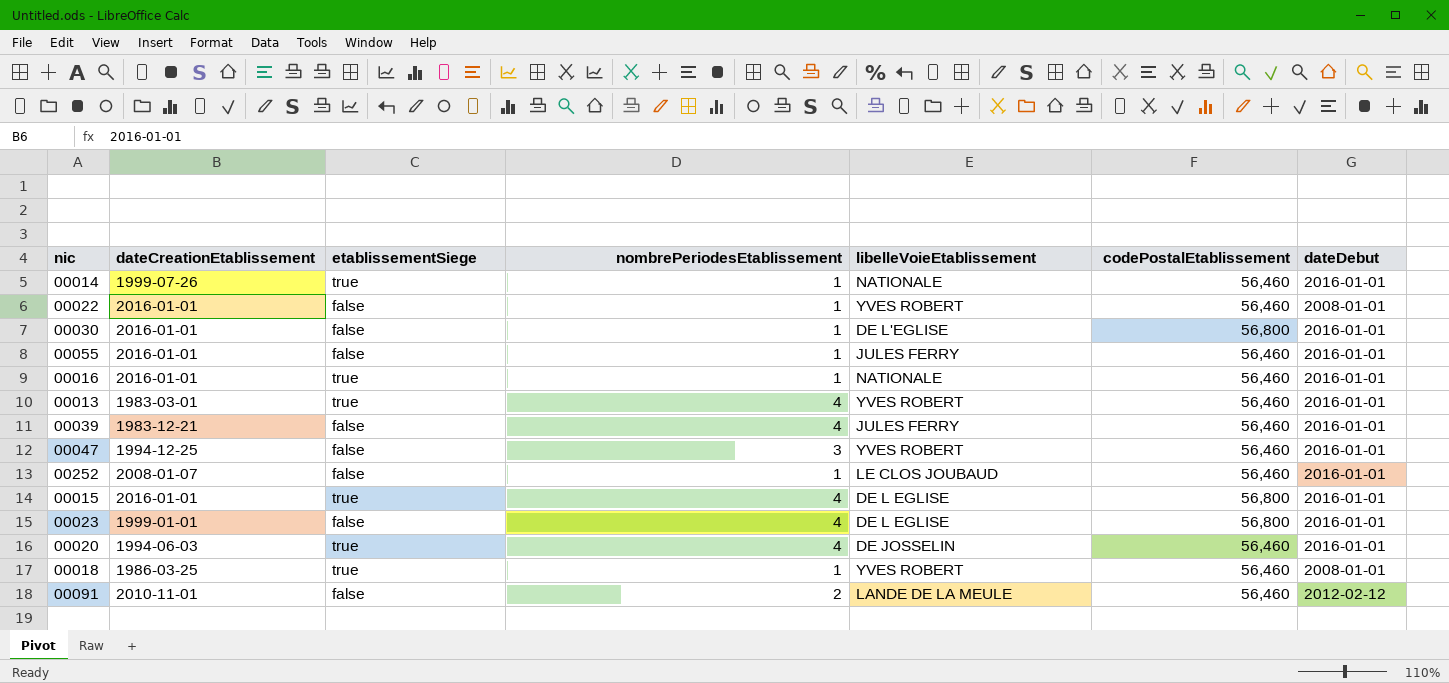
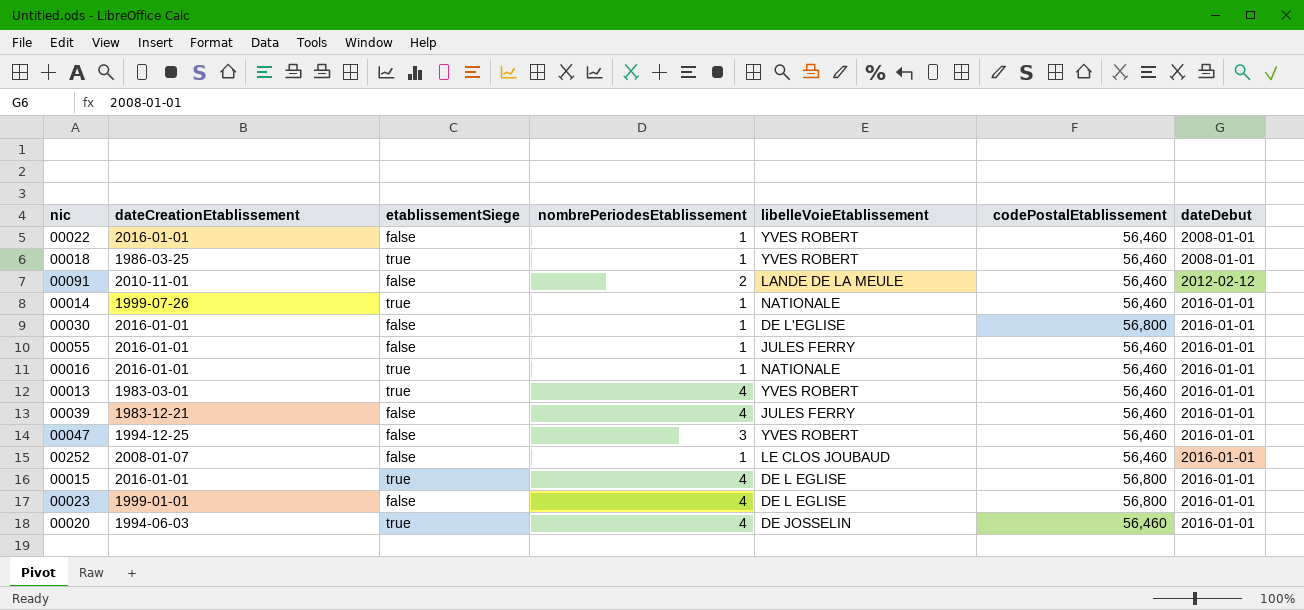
row order: none -> dateDebut ascending

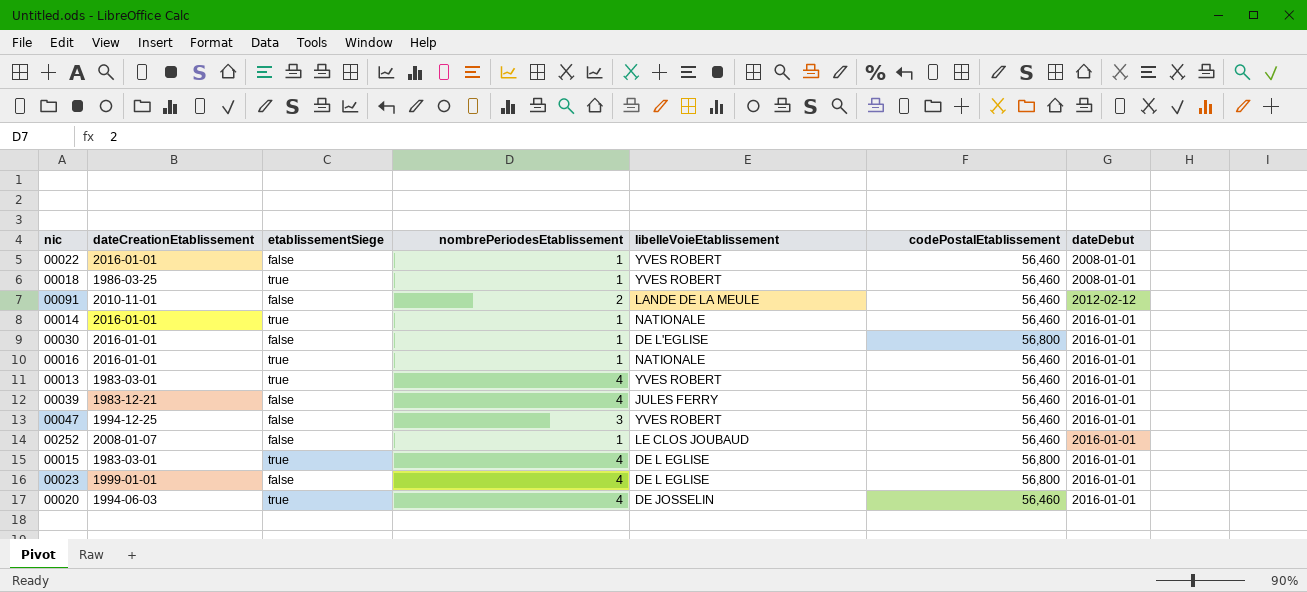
row 00055: 2016-01-01 | false | 1 | JULES FERRY | 56,460 | 2016-01-01 -> none
00014 | dateCreationEtablissement: 1999-07-26 -> 2016-01-01
00015 | dateCreationEtablissement: 2016-01-01 -> 1983-03-01

